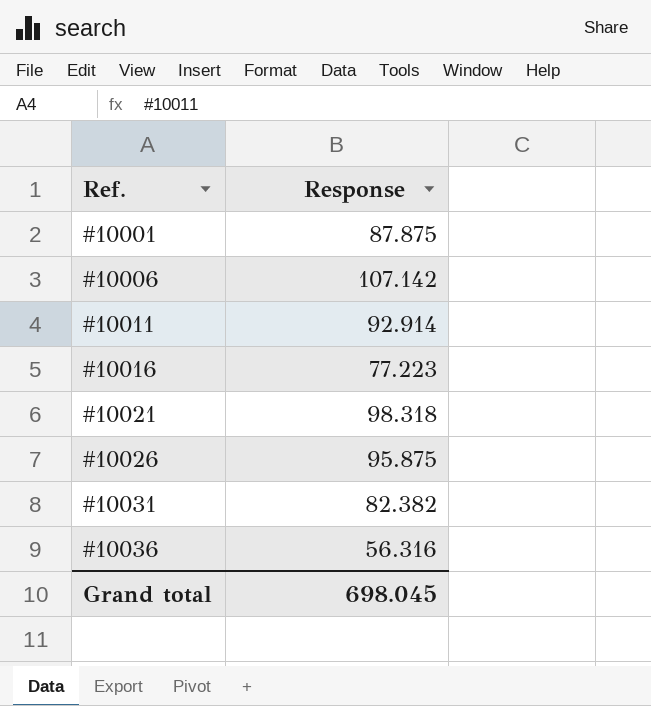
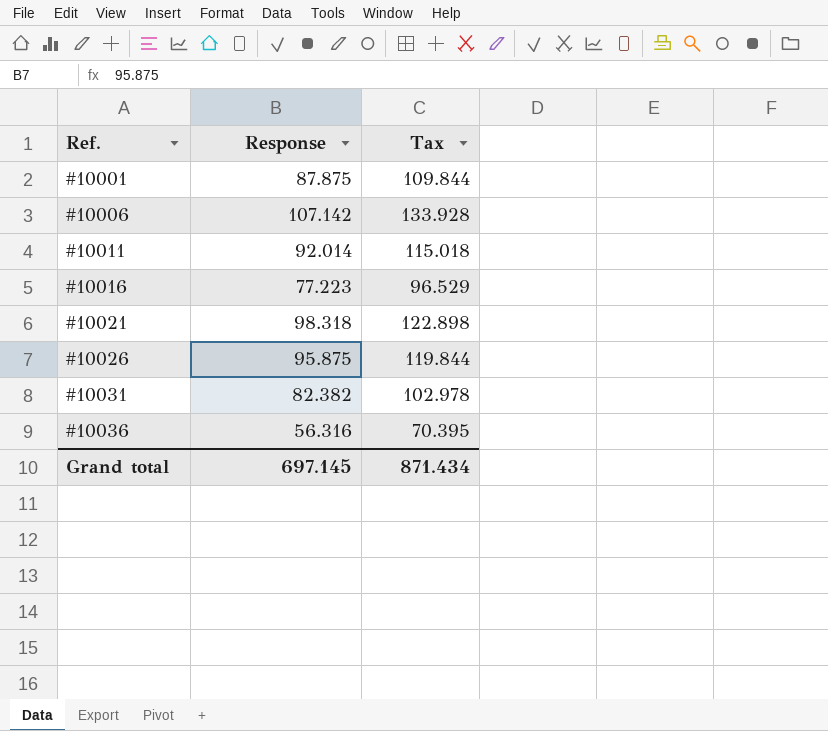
column Tax | formula: none -> [Response] * 1.25
#10011 | Response: 92.914 -> 92.014
Grand total | Response: 698.045 -> 697.145

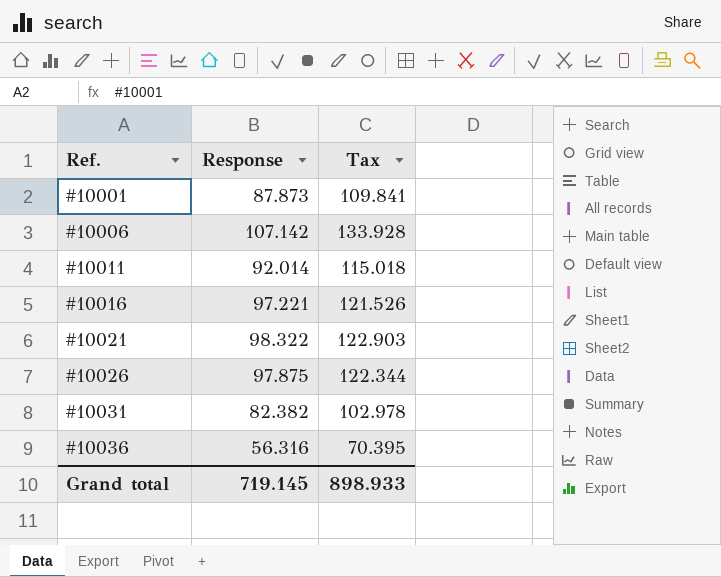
#10001 | Response: 87.875 -> 87.873
#10001 | Tax: 109.844 -> 109.841
#10016 | Response: 77.223 -> 97.221
#10016 | Tax: 96.529 -> 121.526
#10021 | Response: 98.318 -> 98.322
#10021 | Tax: 122.898 -> 122.903
#10026 | Response: 95.875 -> 97.875
#10026 | Tax: 119.844 -> 122.344
Grand total | Response: 697.145 -> 719.145
Grand total | Tax: 871.434 -> 898.933

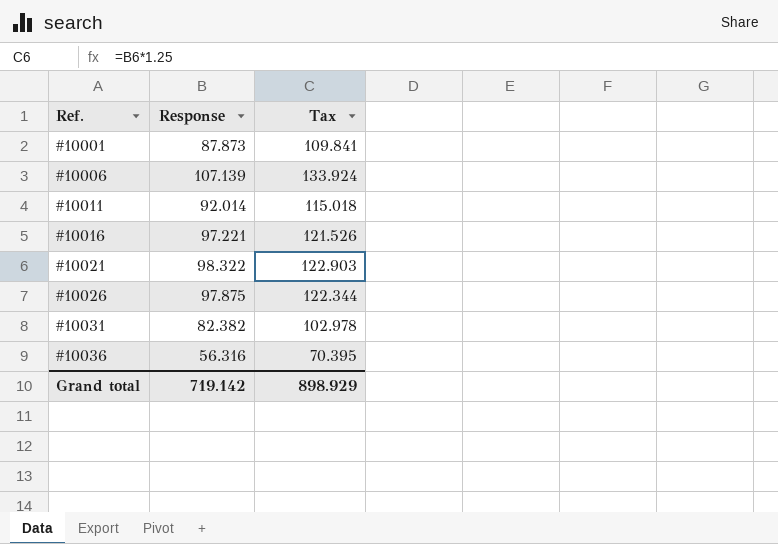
#10006 | Response: 107.142 -> 107.139
#10006 | Tax: 133.928 -> 133.924
Grand total | Response: 719.145 -> 719.142
Grand total | Tax: 898.933 -> 898.929

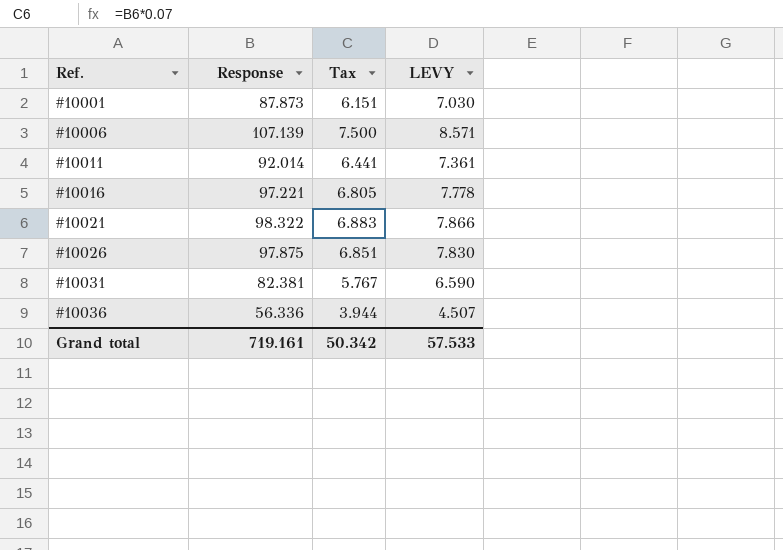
column Tax | formula: [Response] * 1.25 -> [Response] * 0.07
column LEVY | formula: none -> [Response] * 0.08
#10031 | Response: 82.382 -> 82.381
#10036 | Response: 56.316 -> 56.336
Grand total | Response: 719.142 -> 719.161
Grand total | Tax: 898.929 -> 50.342

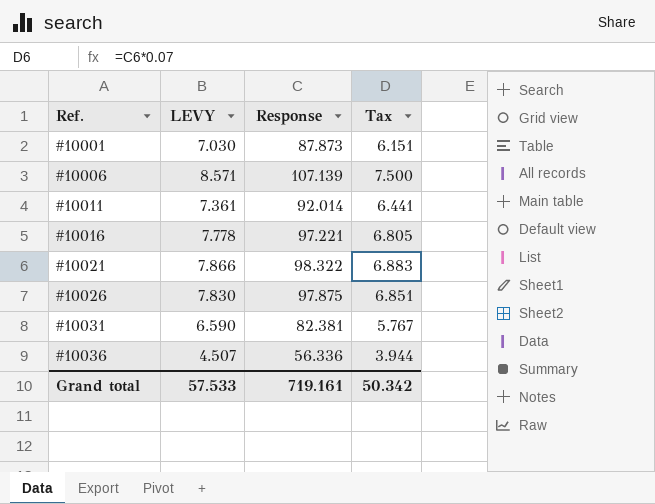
column LEVY | position: 4 -> 2

